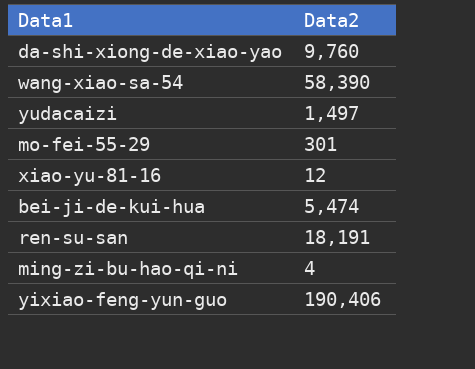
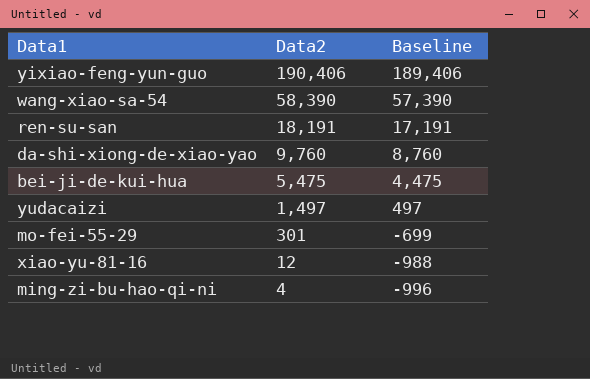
row order: none -> Data2 descending
column Baseline | formula: none -> [Data2] - 1000
bei-ji-de-kui-hua | Data2: 5,474 -> 5,475

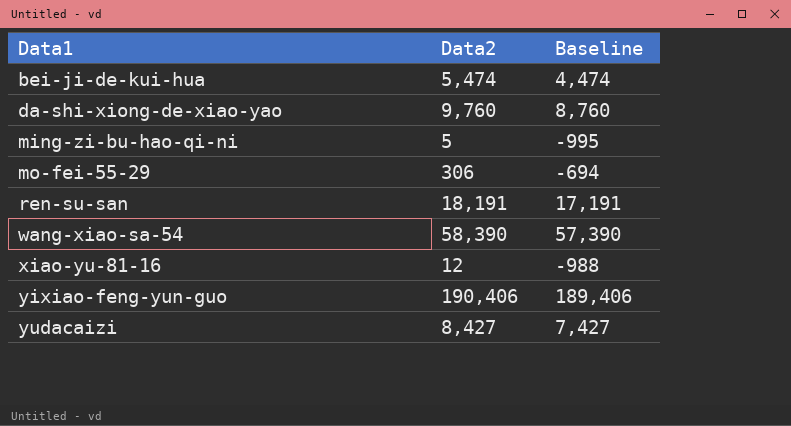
row order: Data2 descending -> Data1 ascending
bei-ji-de-kui-hua | Data2: 5,475 -> 5,474
bei-ji-de-kui-hua | Baseline: 4,475 -> 4,474
ming-zi-bu-hao-qi-ni | Data2: 4 -> 5
ming-zi-bu-hao-qi-ni | Baseline: -996 -> -995
mo-fei-55-29 | Data2: 301 -> 306
mo-fei-55-29 | Baseline: -699 -> -694
yudacaizi | Data2: 1,497 -> 8,427
yudacaizi | Baseline: 497 -> 7,427

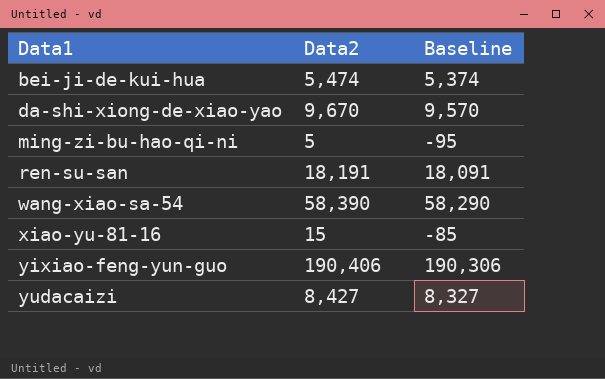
column Baseline | formula: [Data2] - 1000 -> [Data2] - 100
row mo-fei-55-29: 306 | -694 -> none
da-shi-xiong-de-xiao-yao | Data2: 9,760 -> 9,670
xiao-yu-81-16 | Data2: 12 -> 15

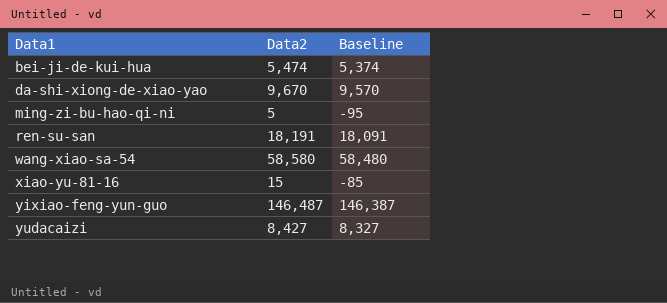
wang-xiao-sa-54 | Data2: 58,390 -> 58,580
wang-xiao-sa-54 | Baseline: 58,290 -> 58,480
yixiao-feng-yun-guo | Data2: 190,406 -> 146,487
yixiao-feng-yun-guo | Baseline: 190,306 -> 146,387

